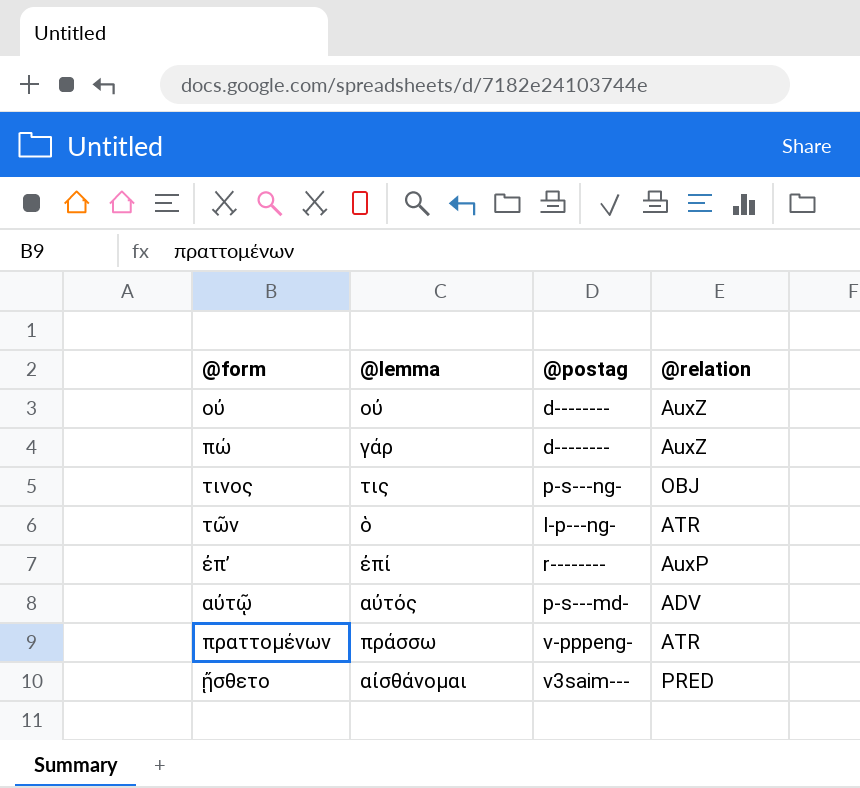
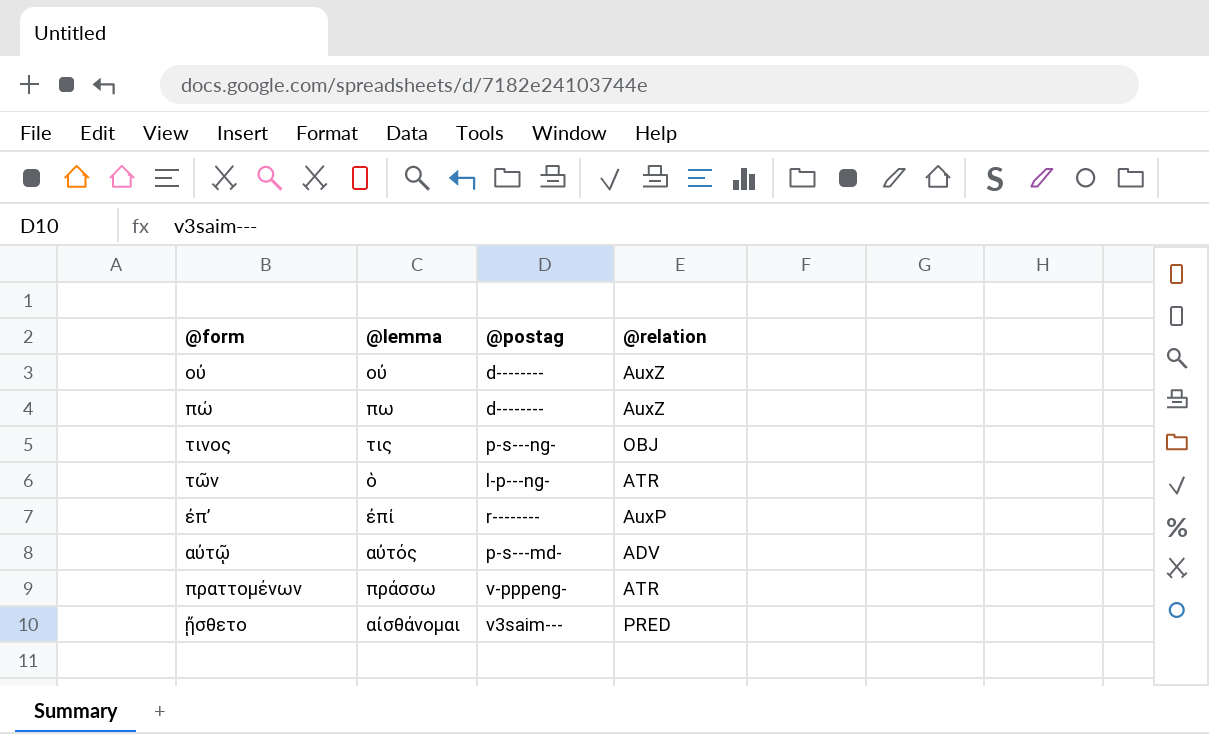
πώ | @lemma: γάρ -> πω

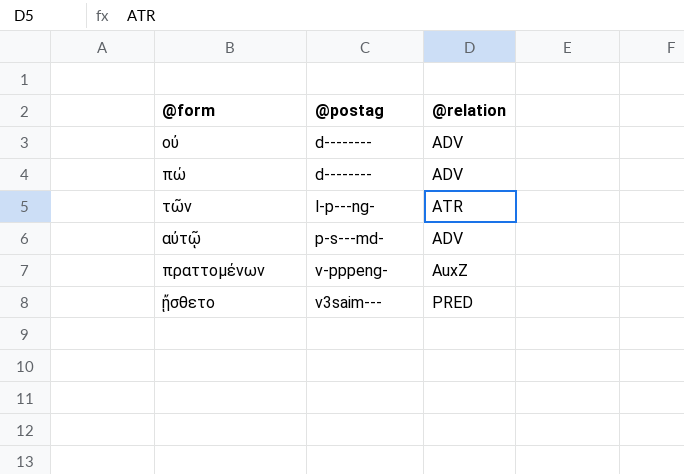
column @lemma | position: 2 -> none
row τινος: τις | p-s---ng- | OBJ -> none
row ἐπʼ: ἐπί | r-------- | AuxP -> none
οὐ | @relation: AuxZ -> ADV
πώ | @relation: AuxZ -> ADV
πραττομένων | @relation: ATR -> AuxZ

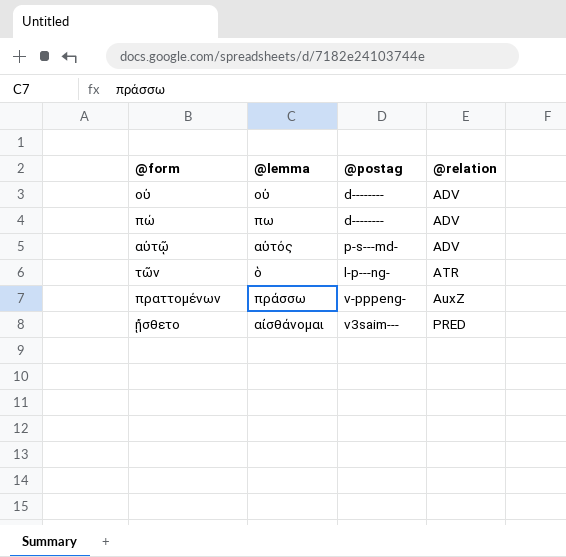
row order: none -> @relation ascending
column @lemma | position: none -> 2

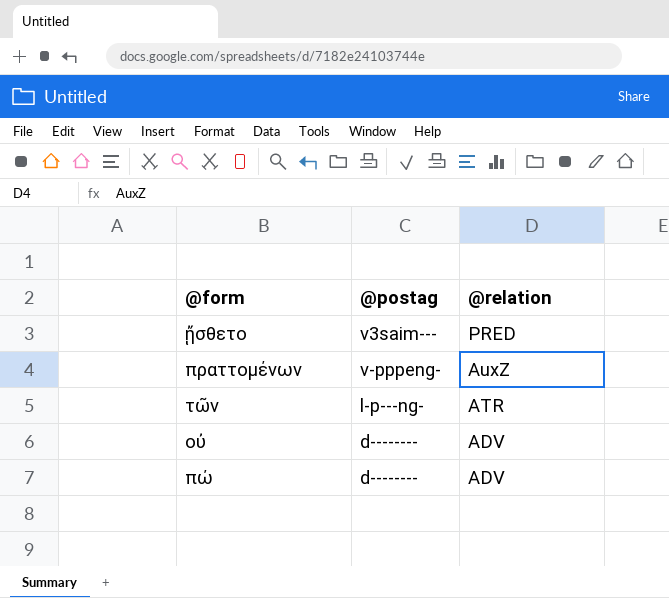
row order: @relation ascending -> @relation descending
column @lemma | position: 2 -> none
row αὐτῷ: αὐτός | p-s---md- | ADV -> none

